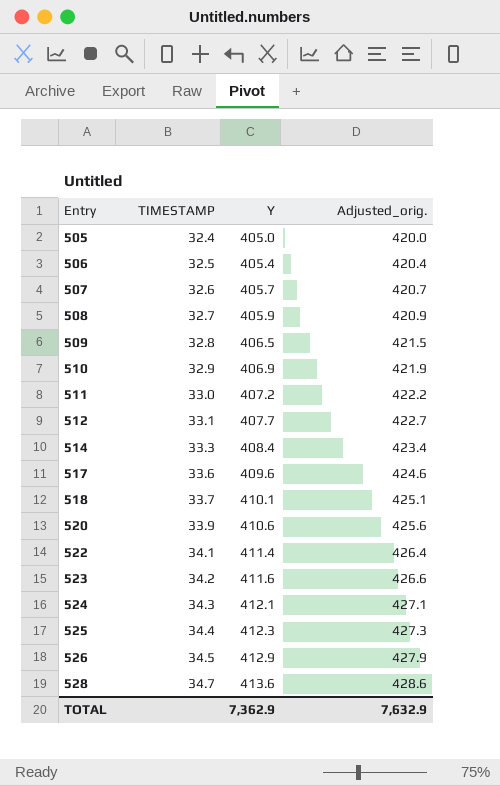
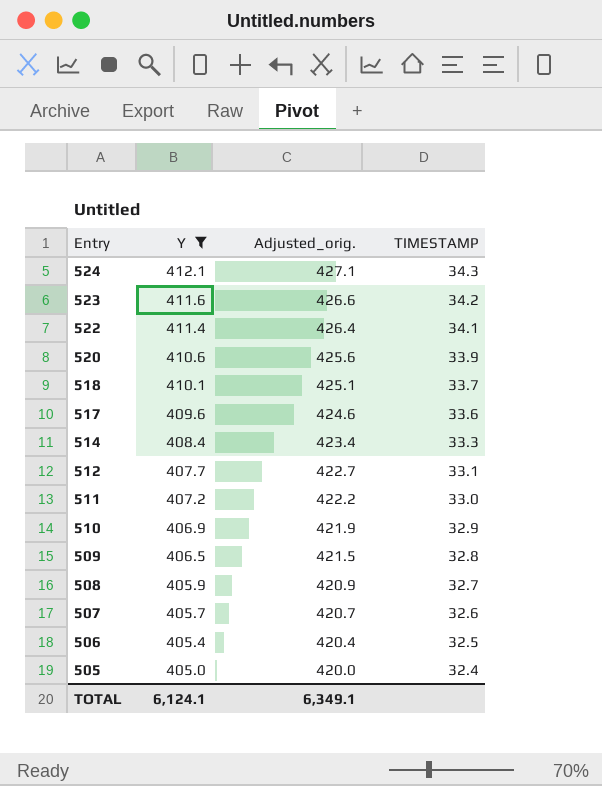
filter: none -> Y <= 412.1
row order: Entry ascending -> Entry descending
column TIMESTAMP | position: 2 -> 4
TOTAL | Y: 7,362.9 -> 6,124.1
TOTAL | Adjusted_orig.: 7,632.9 -> 6,349.1

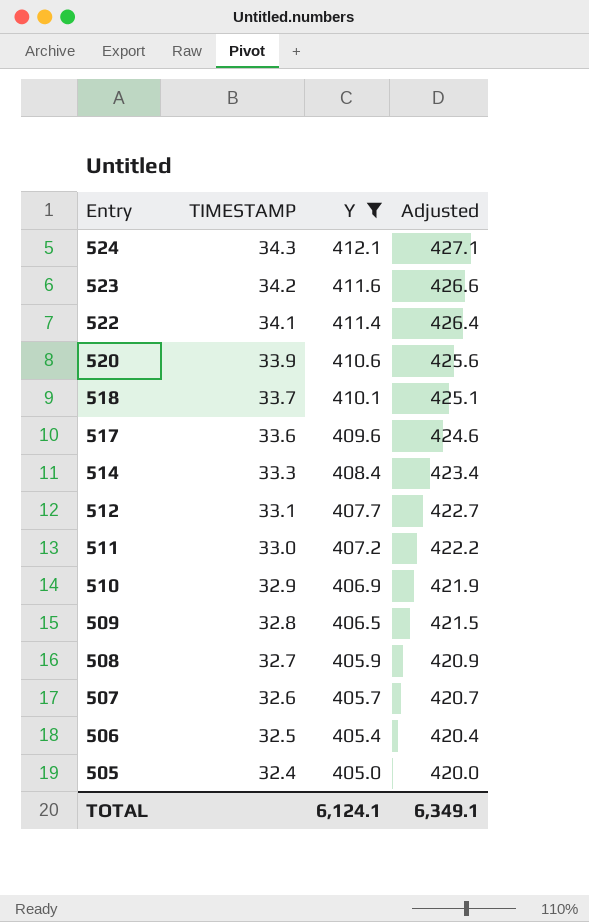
column TIMESTAMP | position: 4 -> 2
column name: Adjusted_orig. -> Adjusted

